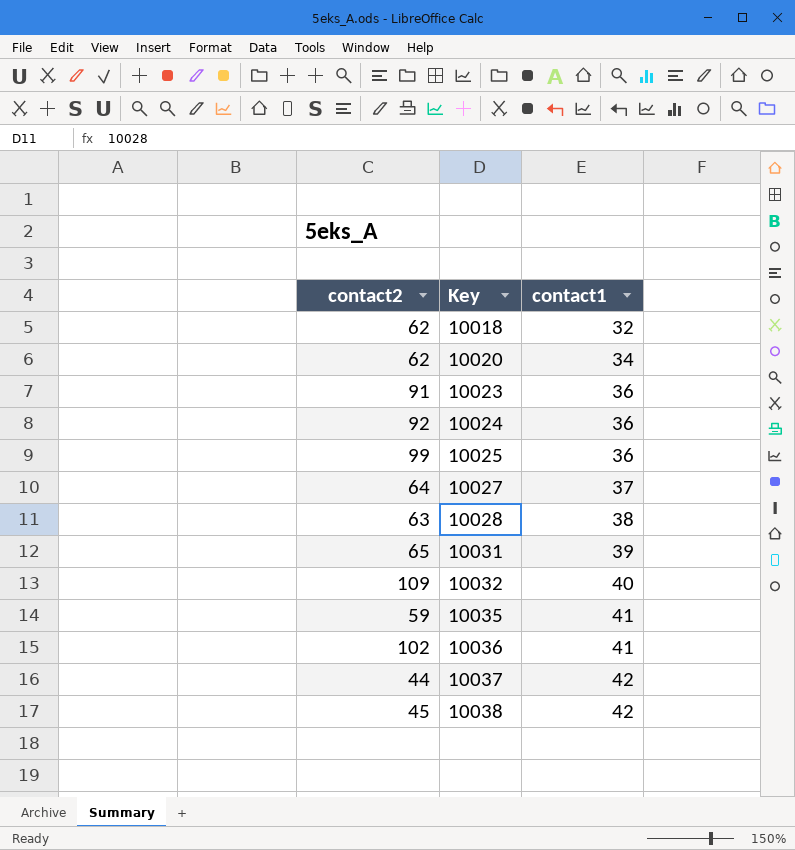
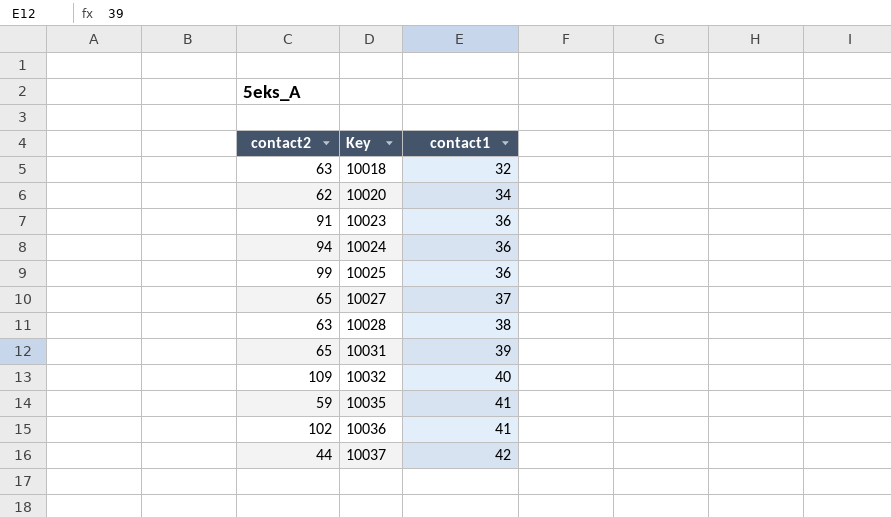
row 10038: 45 | 42 -> none
10018 | contact2: 62 -> 63
10024 | contact2: 92 -> 94
10027 | contact2: 64 -> 65

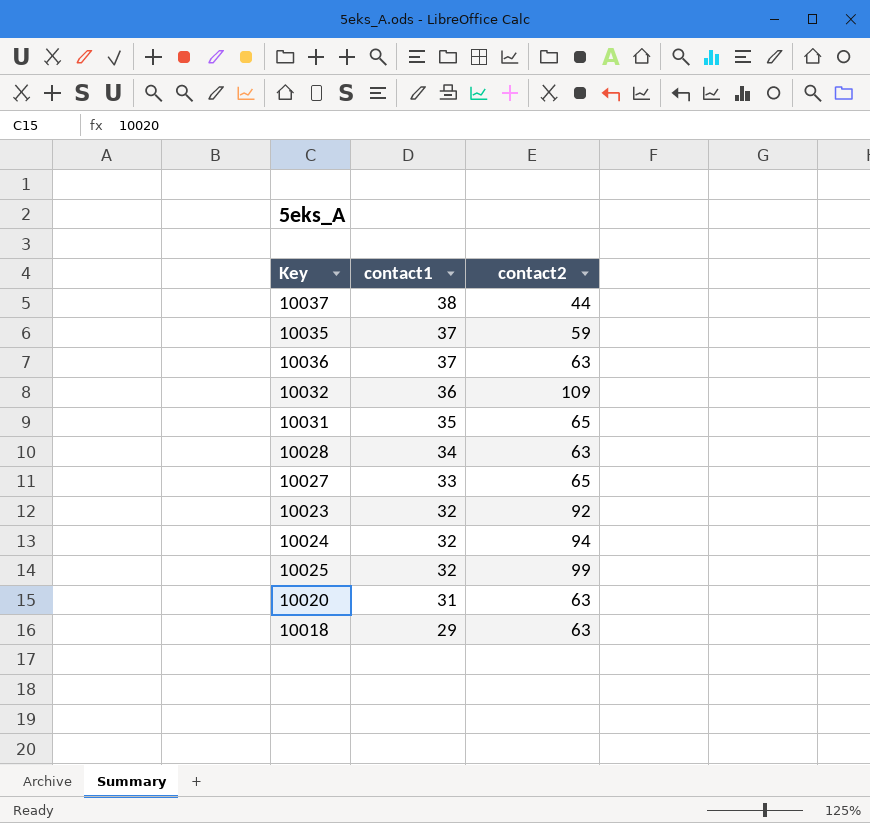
row order: Key ascending -> contact1 descending
column contact2 | position: 1 -> 3
10037 | contact1: 42 -> 38
10035 | contact1: 41 -> 37
10036 | contact1: 41 -> 37
10036 | contact2: 102 -> 63
10032 | contact1: 40 -> 36
10031 | contact1: 39 -> 35
10028 | contact1: 38 -> 34
10027 | contact1: 37 -> 33
10023 | contact1: 36 -> 32
10023 | contact2: 91 -> 92
10024 | contact1: 36 -> 32
10025 | contact1: 36 -> 32
10020 | contact1: 34 -> 31
10020 | contact2: 62 -> 63
10018 | contact1: 32 -> 29

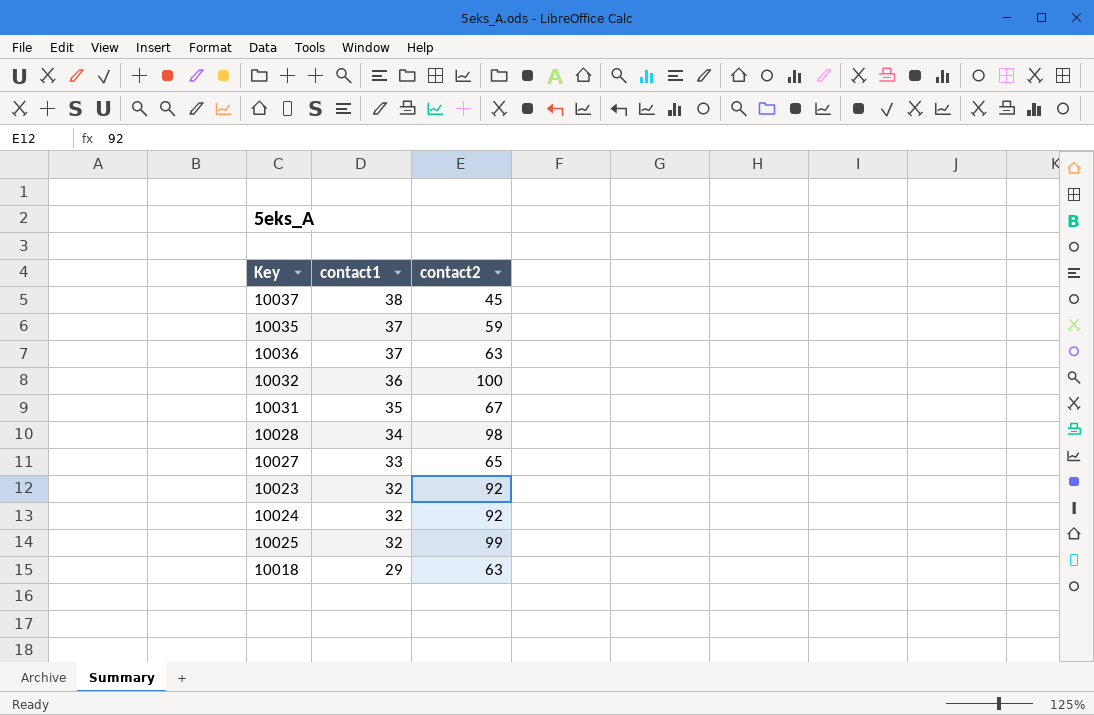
row 10020: 31 | 63 -> none
10037 | contact2: 44 -> 45
10032 | contact2: 109 -> 100
10031 | contact2: 65 -> 67
10028 | contact2: 63 -> 98
10024 | contact2: 94 -> 92

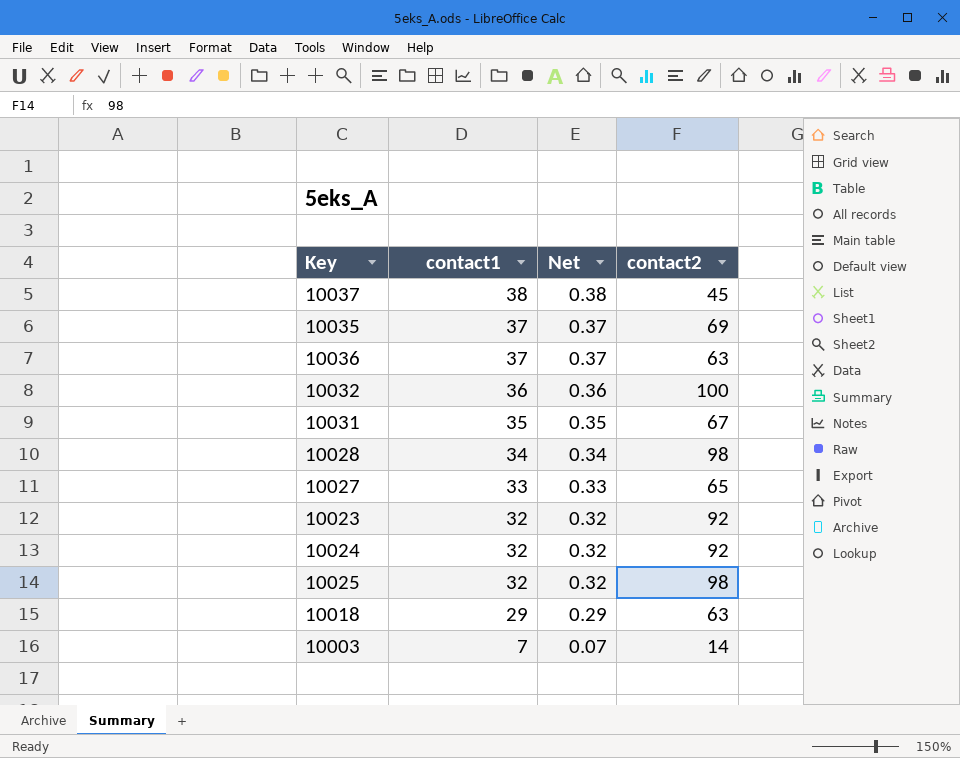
column Net | formula: none -> [contact1] * 0.01
10035 | contact2: 59 -> 69
10025 | contact2: 99 -> 98
row 10003: none -> 7 | 0.07 | 14

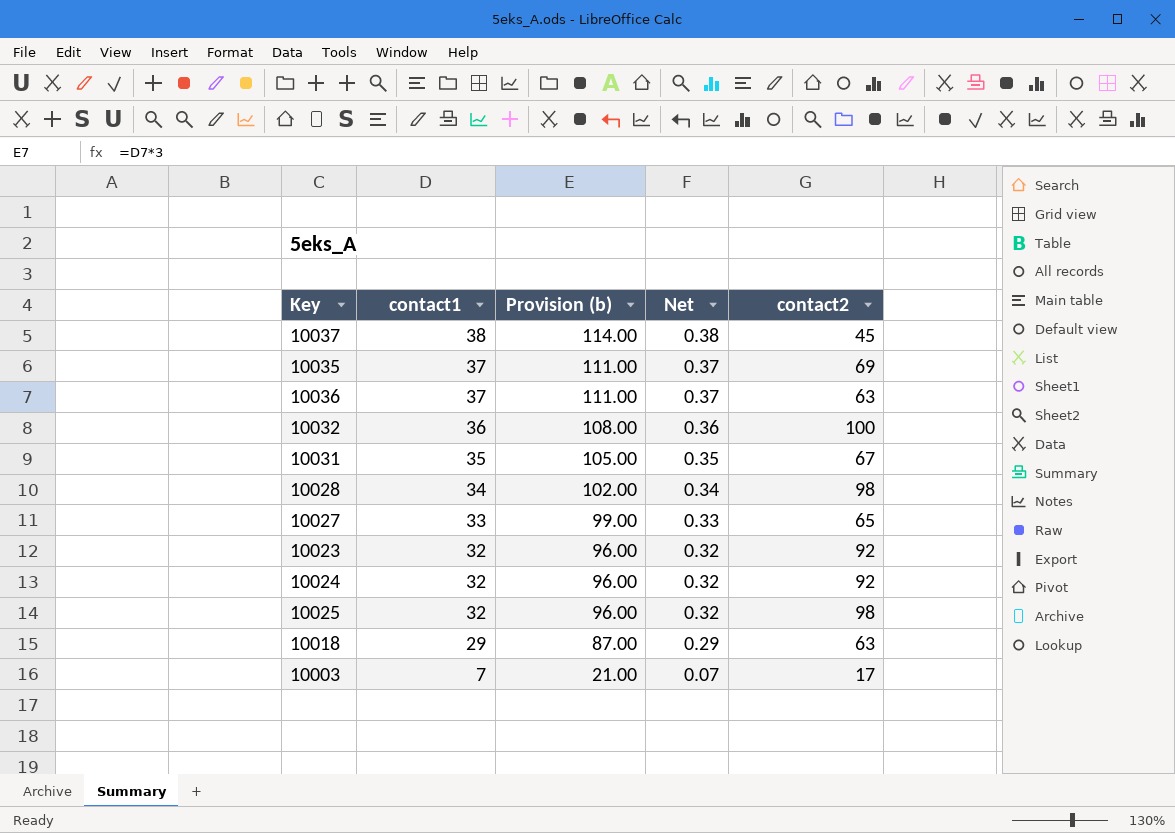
column Provision (b) | formula: none -> [contact1] * 3
10003 | contact2: 14 -> 17

